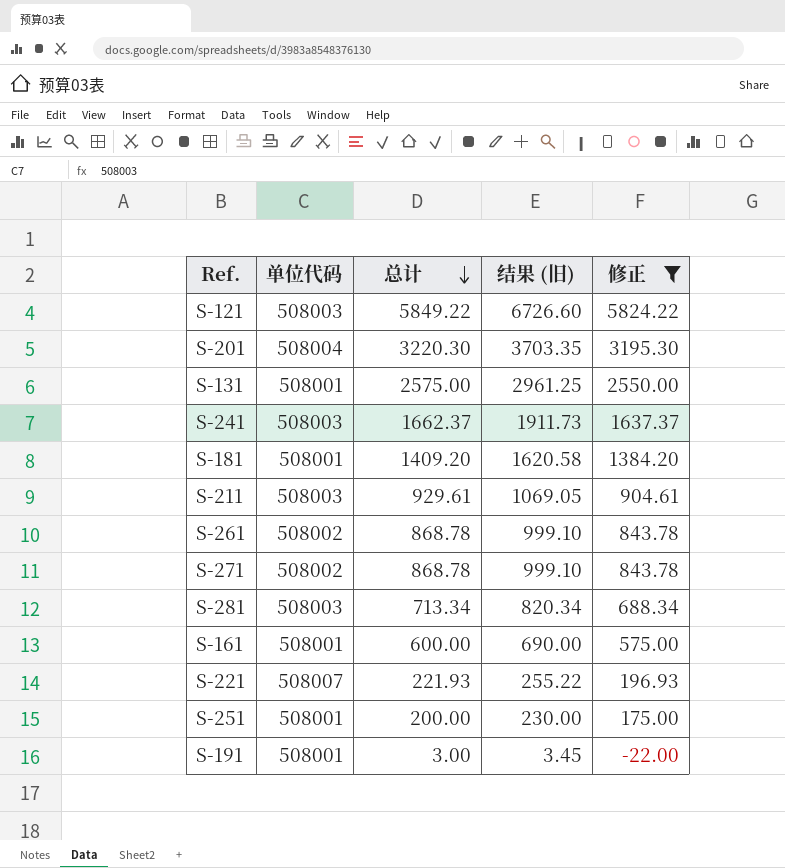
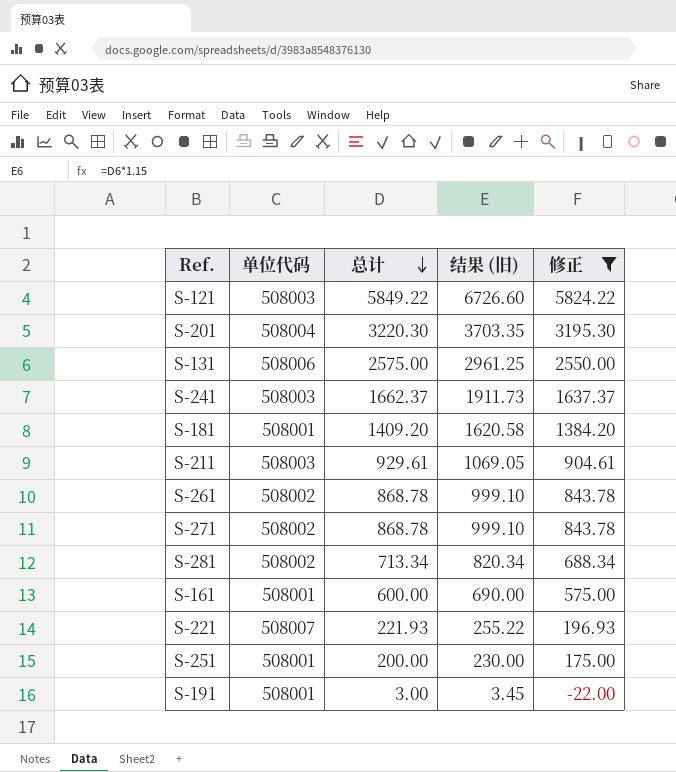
S-131 | 单位代码: 508001 -> 508006
S-281 | 单位代码: 508003 -> 508002

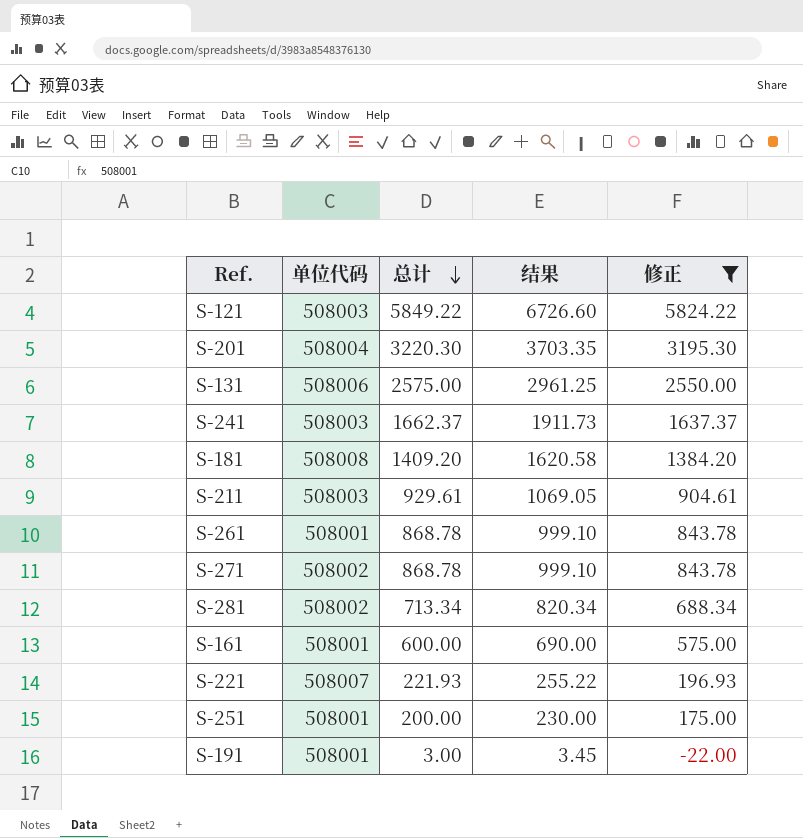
column name: 结果 (旧) -> 结果
S-181 | 单位代码: 508001 -> 508008
S-261 | 单位代码: 508002 -> 508001

